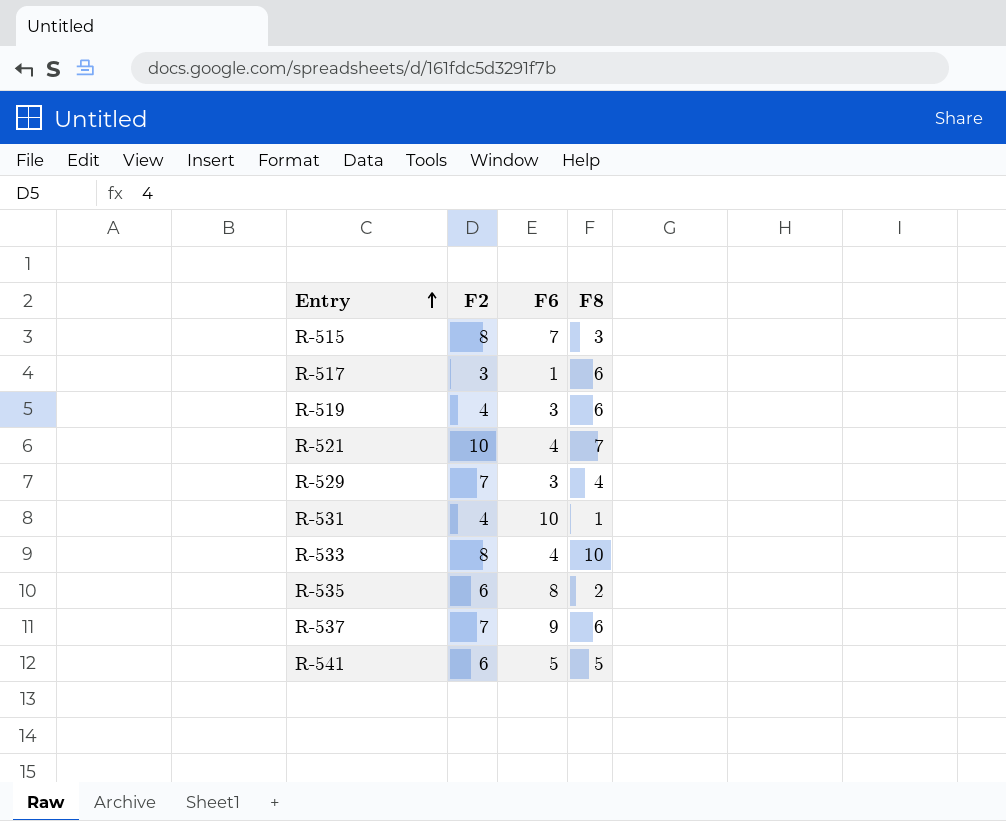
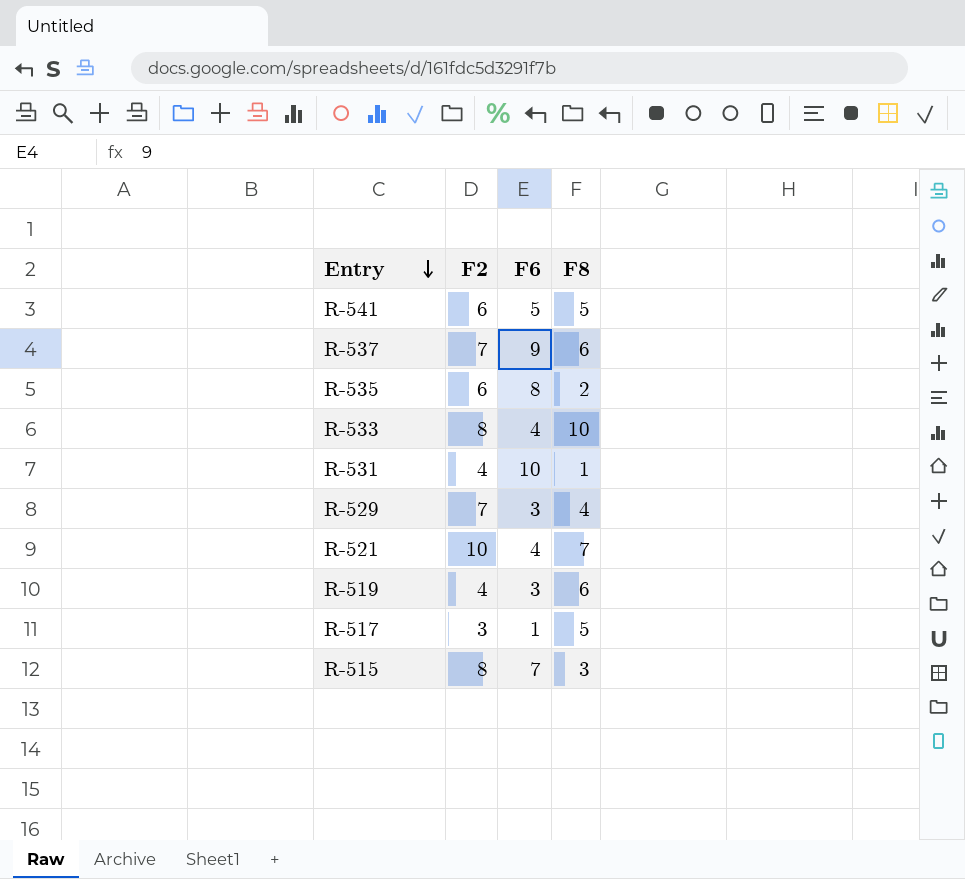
row order: Entry ascending -> Entry descending
R-517 | F8: 6 -> 5

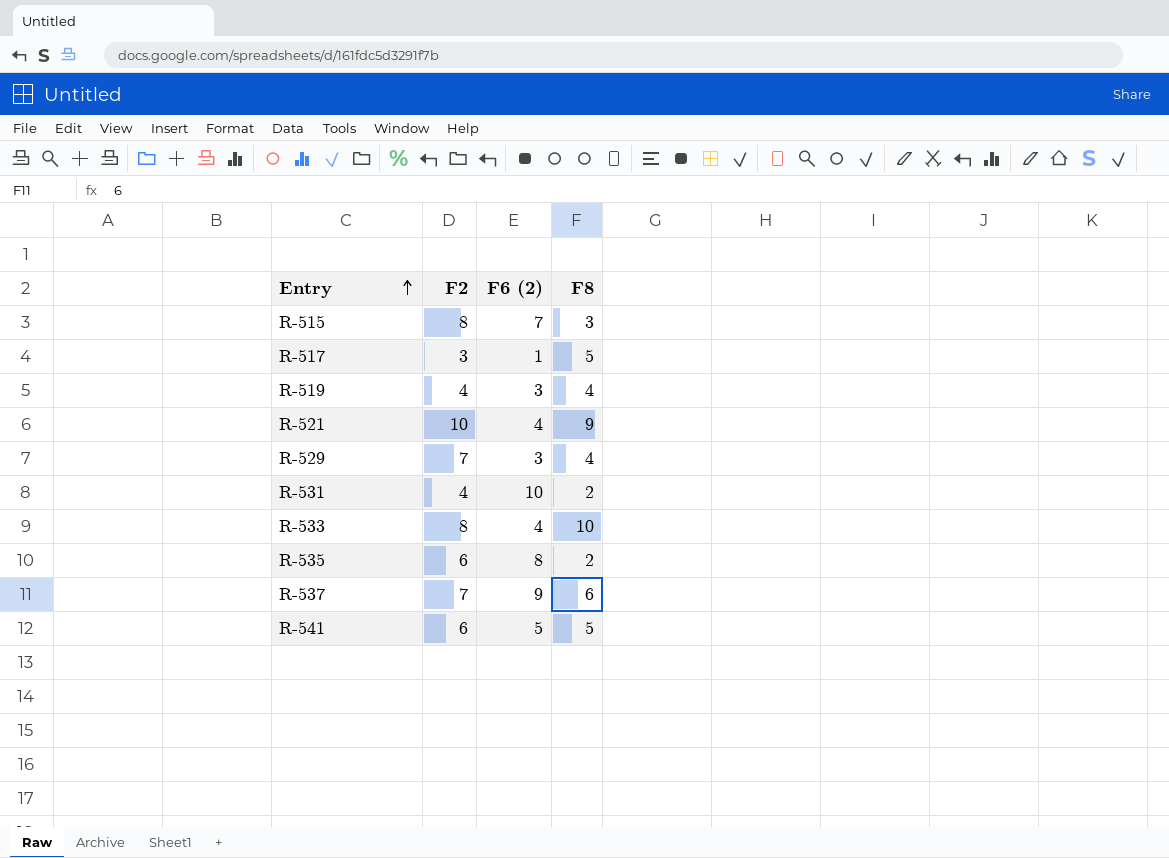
row order: Entry descending -> Entry ascending
column name: F6 -> F6 (2)
R-519 | F8: 6 -> 4
R-521 | F8: 7 -> 9
R-531 | F8: 1 -> 2

